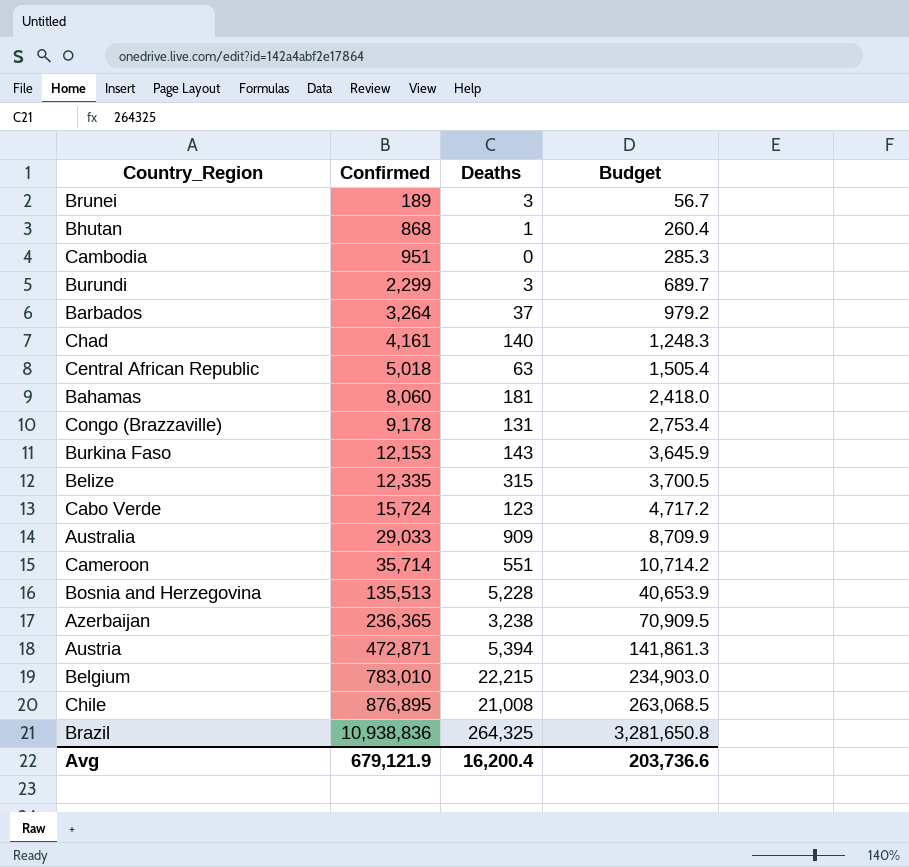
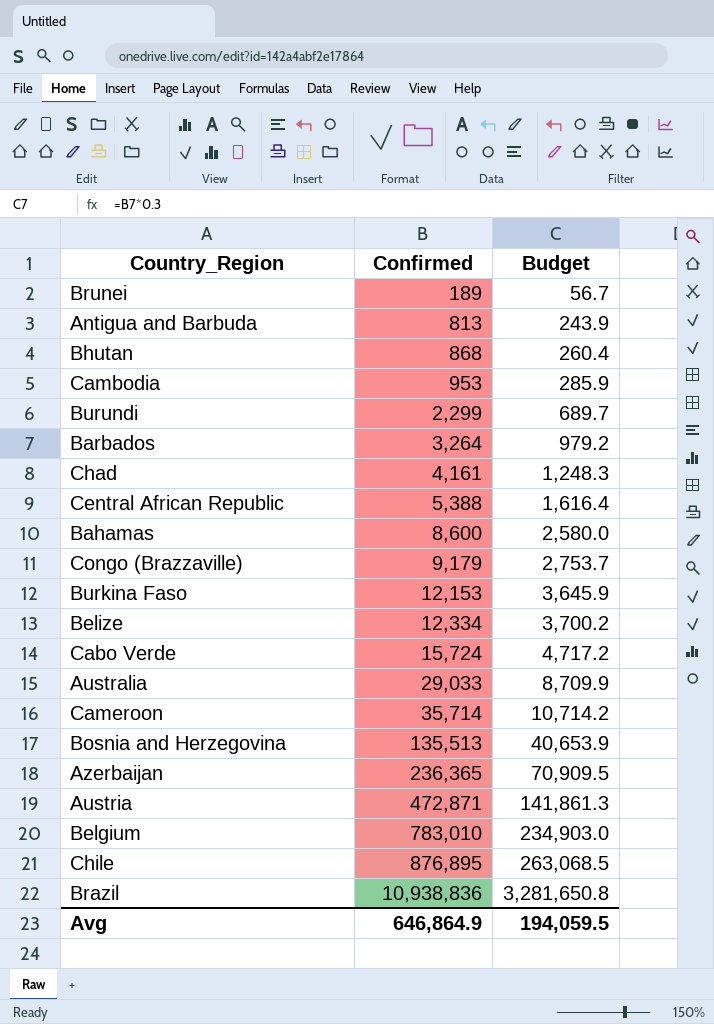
column Deaths | position: 3 -> none
row Antigua and Barbuda: none -> 813 | 243.9
Cambodia | Confirmed: 951 -> 953
Cambodia | Budget: 285.3 -> 285.9
Central African Republic | Confirmed: 5,018 -> 5,388
Central African Republic | Budget: 1,505.4 -> 1,616.4
Bahamas | Confirmed: 8,060 -> 8,600
Bahamas | Budget: 2,418.0 -> 2,580.0
Congo (Brazzaville) | Confirmed: 9,178 -> 9,179
Congo (Brazzaville) | Budget: 2,753.4 -> 2,753.7
Belize | Confirmed: 12,335 -> 12,334
Belize | Budget: 3,700.5 -> 3,700.2
Avg | Confirmed: 679,121.9 -> 646,864.9
Avg | Budget: 203,736.6 -> 194,059.5

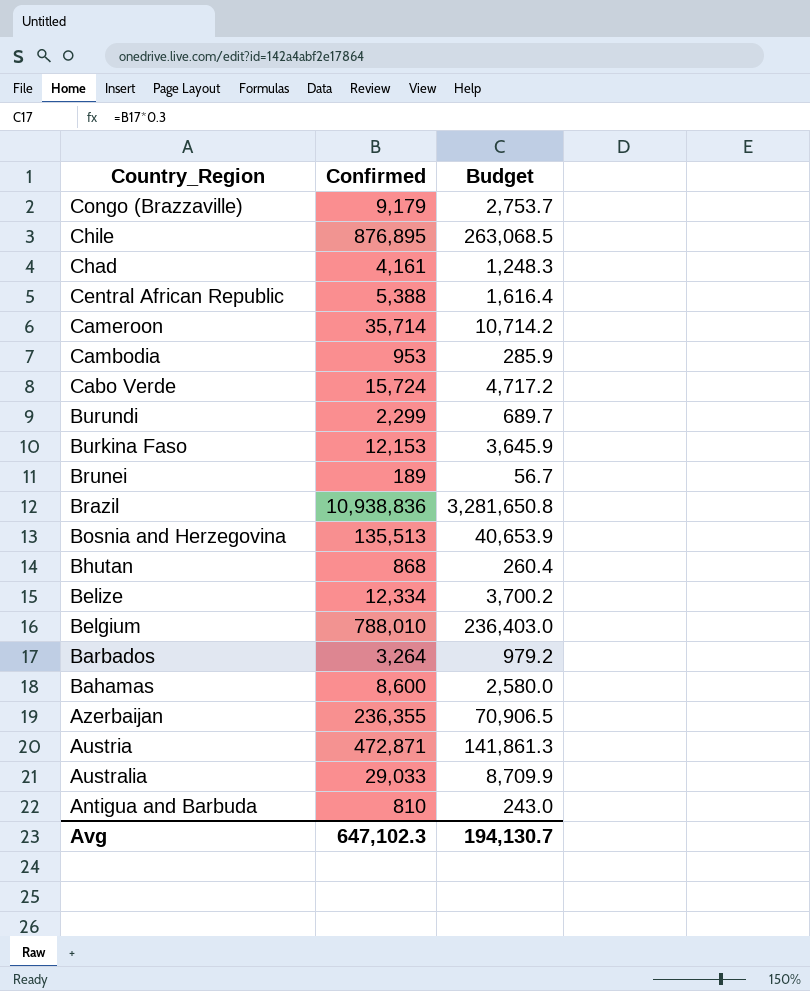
row order: Confirmed ascending -> Country_Region descending
Belgium | Confirmed: 783,010 -> 788,010
Belgium | Budget: 234,903.0 -> 236,403.0
Azerbaijan | Confirmed: 236,365 -> 236,355
Azerbaijan | Budget: 70,909.5 -> 70,906.5
Antigua and Barbuda | Confirmed: 813 -> 810
Antigua and Barbuda | Budget: 243.9 -> 243.0
Avg | Confirmed: 646,864.9 -> 647,102.3
Avg | Budget: 194,059.5 -> 194,130.7

